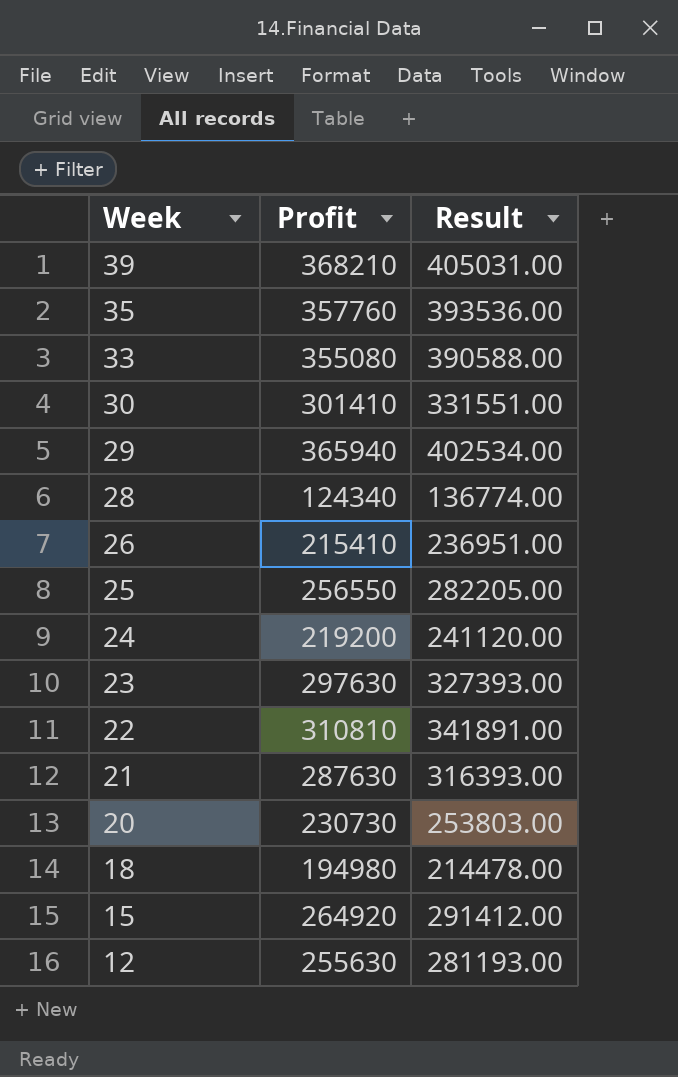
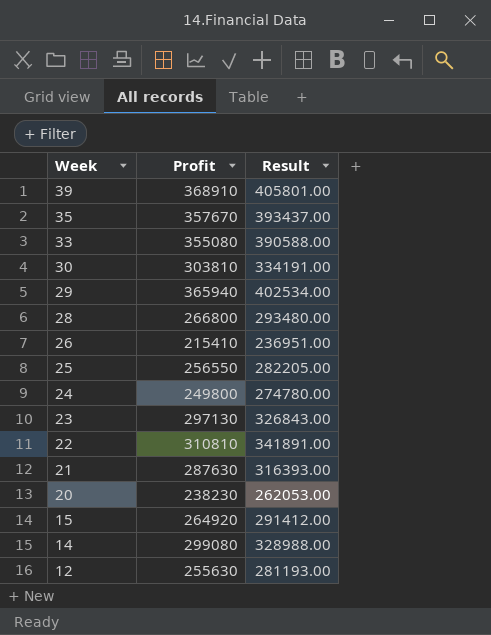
row 18: 194980 | 214478.00 -> none
39 | Profit: 368210 -> 368910
39 | Result: 405031.00 -> 405801.00
35 | Profit: 357760 -> 357670
35 | Result: 393536.00 -> 393437.00
30 | Profit: 301410 -> 303810
30 | Result: 331551.00 -> 334191.00
28 | Profit: 124340 -> 266800
28 | Result: 136774.00 -> 293480.00
24 | Profit: 219200 -> 249800
24 | Result: 241120.00 -> 274780.00
23 | Profit: 297630 -> 297130
23 | Result: 327393.00 -> 326843.00
20 | Profit: 230730 -> 238230
20 | Result: 253803.00 -> 262053.00
row 14: none -> 299080 | 328988.00

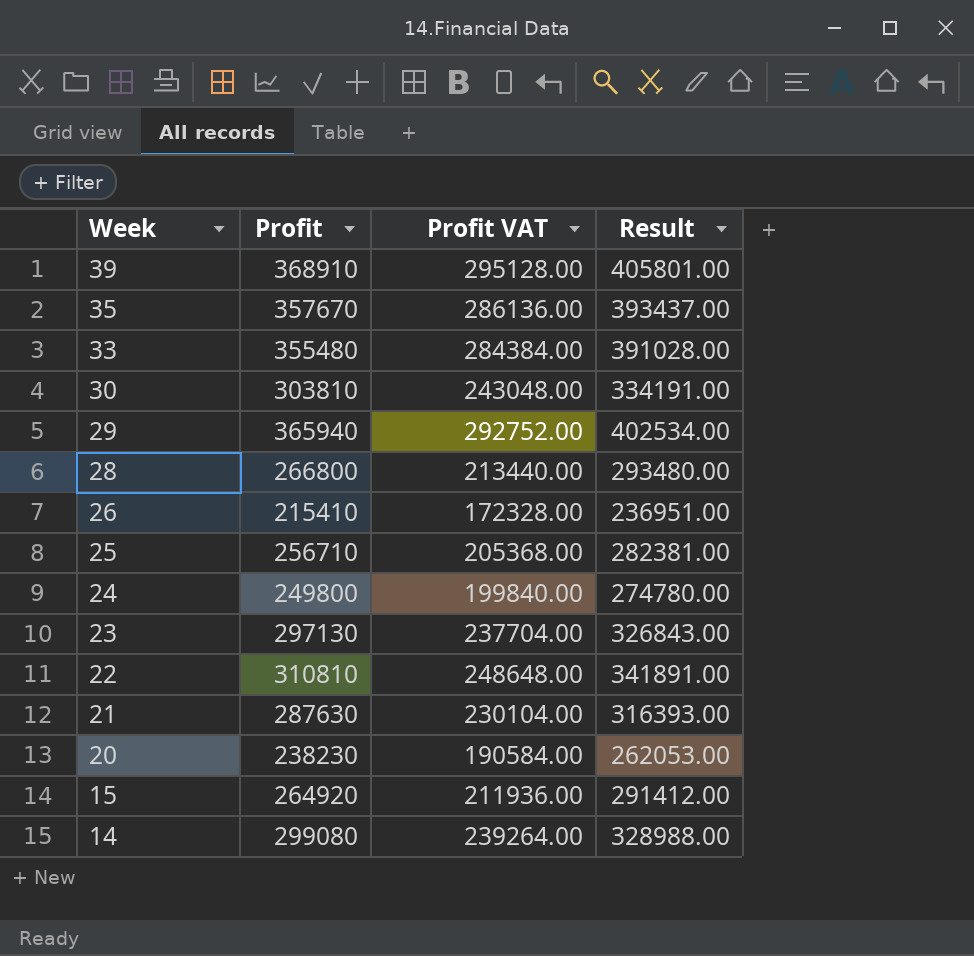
column Profit VAT | formula: none -> [Profit] * 0.8
row 12: 255630 | 281193.00 -> none
33 | Profit: 355080 -> 355480
33 | Result: 390588.00 -> 391028.00
25 | Profit: 256550 -> 256710
25 | Result: 282205.00 -> 282381.00

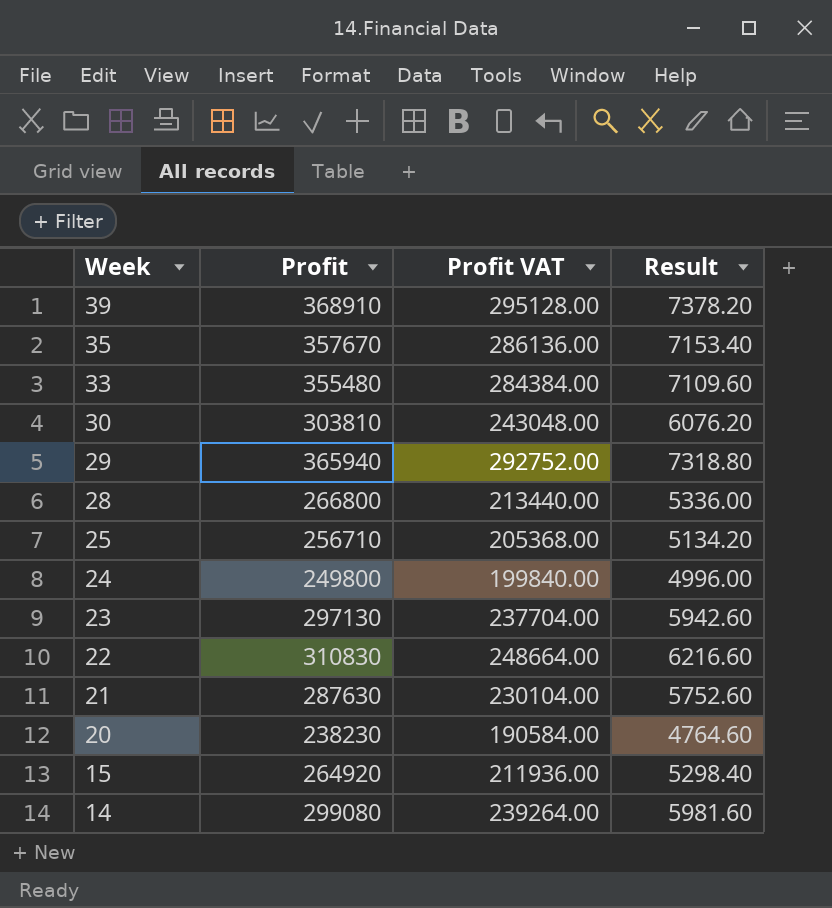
column Result | formula: [Profit] * 1.1 -> [Profit] * 0.02
row 26: 215410 | 172328.00 | 236951.00 -> none
22 | Profit: 310810 -> 310830
22 | Profit VAT: 248648.00 -> 248664.00

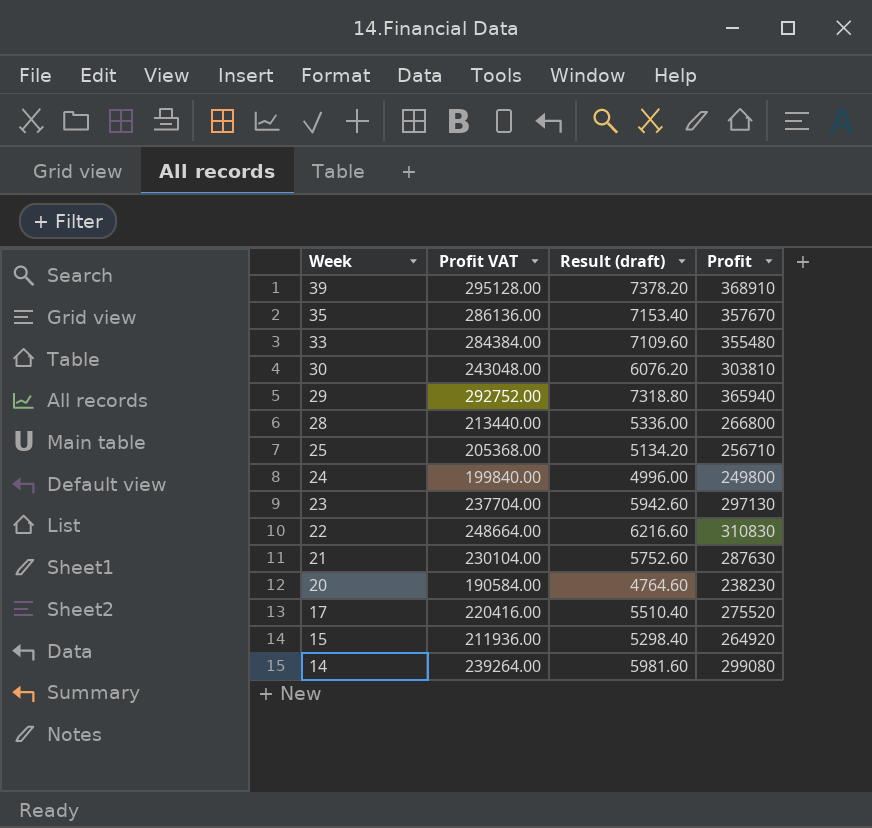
column name: Result -> Result (draft)
column Profit | position: 2 -> 4
row 17: none -> 220416.00 | 5510.40 | 275520

